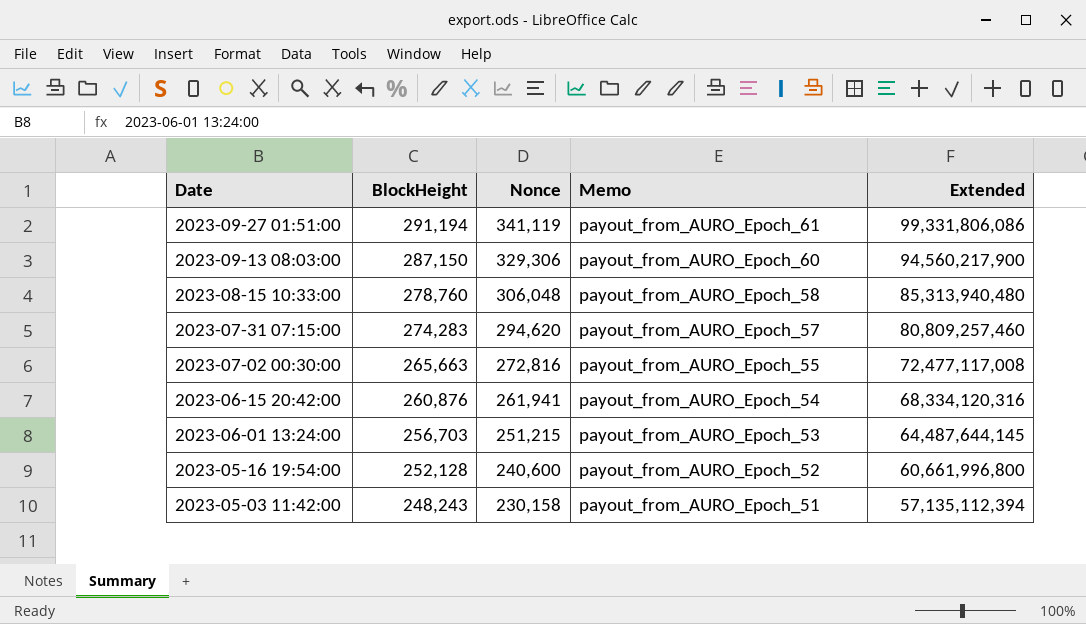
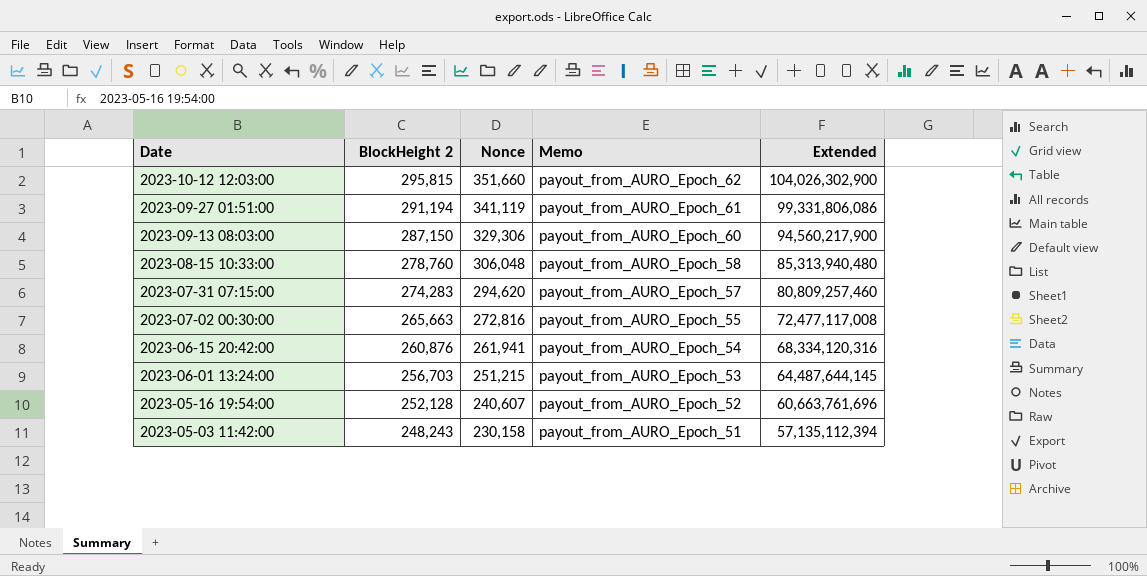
column name: BlockHeight -> BlockHeight 2
row 2023-10-12 12:03:00: none -> 295,815 | 351,660 | payout_from_AURO_Epoch_62 | 104,026,302,900
2023-05-16 19:54:00 | Nonce: 240,600 -> 240,607
2023-05-16 19:54:00 | Extended: 60,661,996,800 -> 60,663,761,696

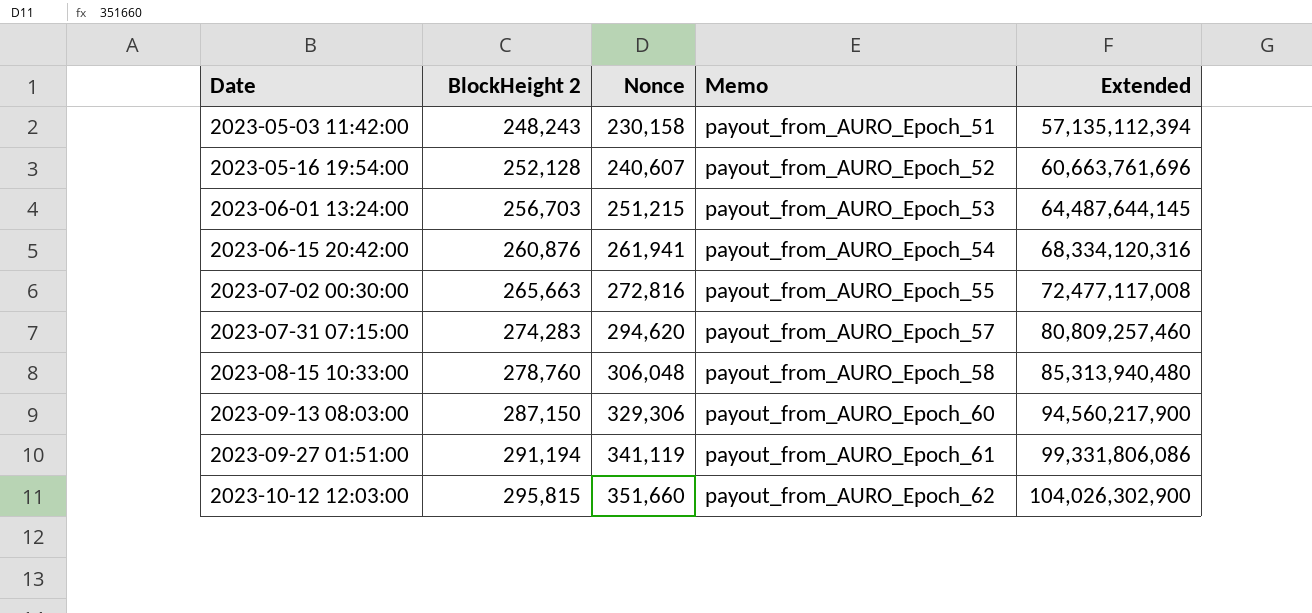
row order: Date descending -> Date ascending

